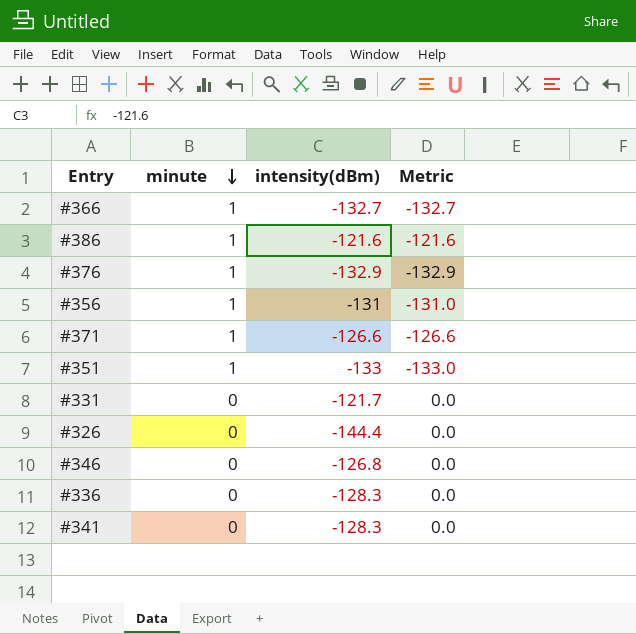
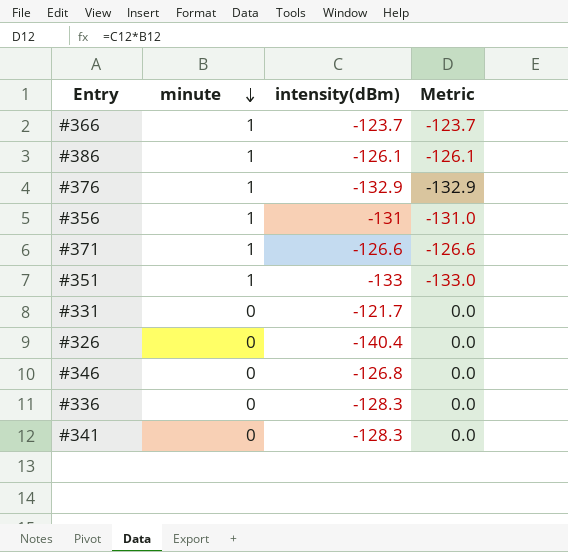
#366 | intensity(dBm): -132.7 -> -123.7
#366 | Metric: -132.7 -> -123.7
#386 | intensity(dBm): -121.6 -> -126.1
#386 | Metric: -121.6 -> -126.1
#326 | intensity(dBm): -144.4 -> -140.4

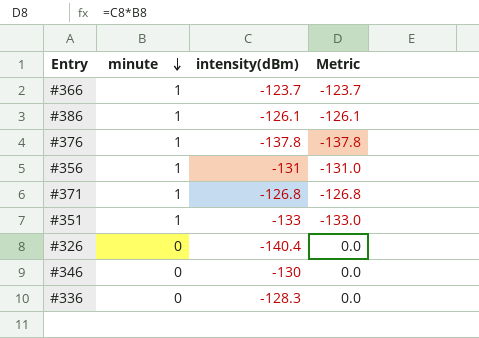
row #331: 0 | -121.7 | 0.0 -> none
row #341: 0 | -128.3 | 0.0 -> none
#376 | intensity(dBm): -132.9 -> -137.8
#376 | Metric: -132.9 -> -137.8
#371 | intensity(dBm): -126.6 -> -126.8
#371 | Metric: -126.6 -> -126.8
#346 | intensity(dBm): -126.8 -> -130

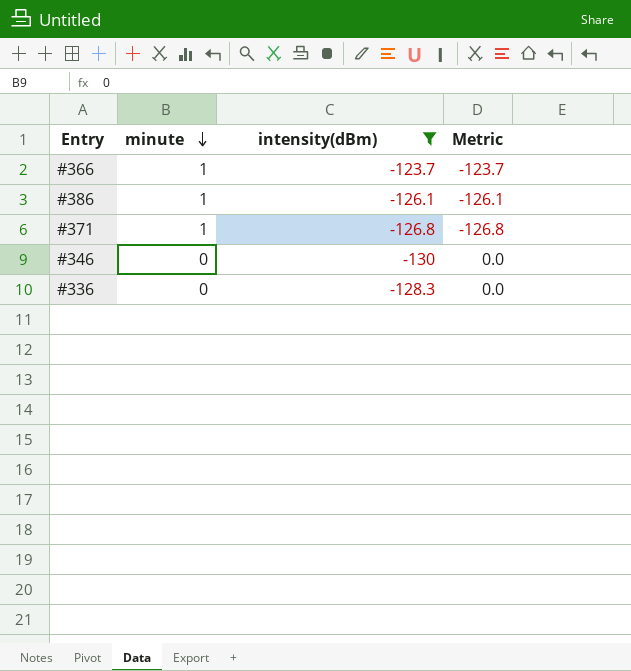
filter: none -> intensity(dBm) >= -130

